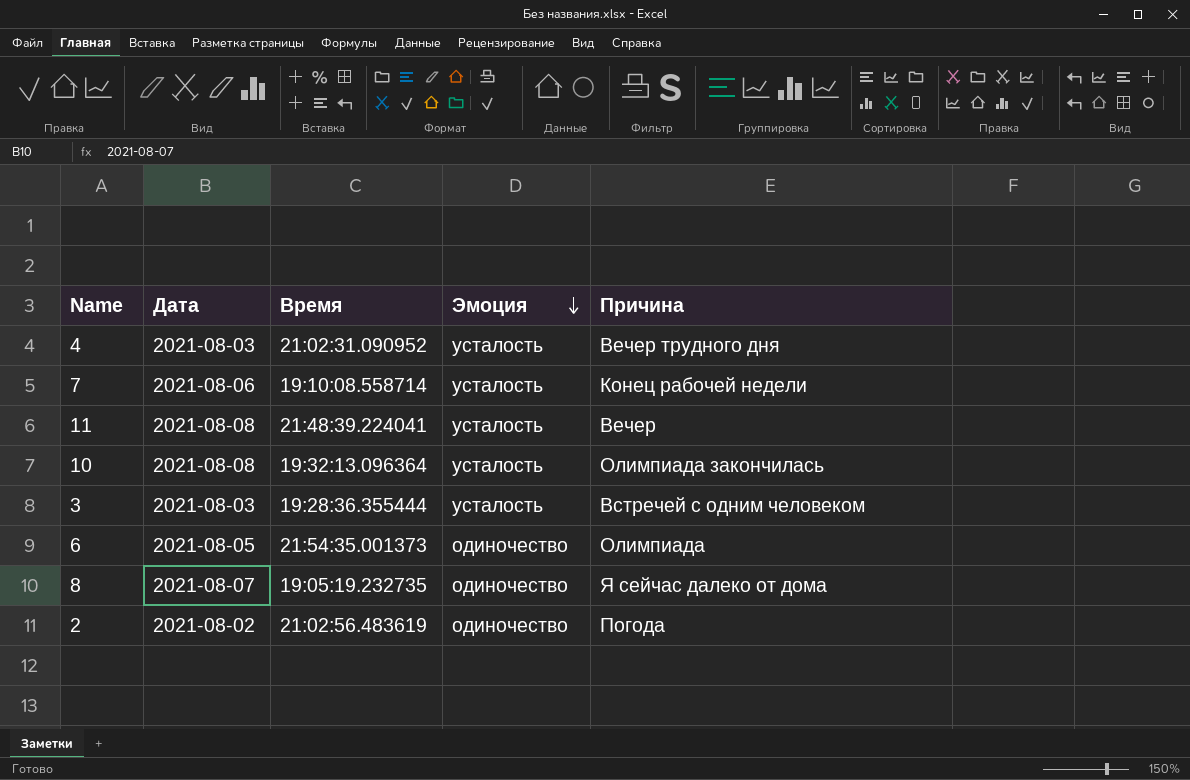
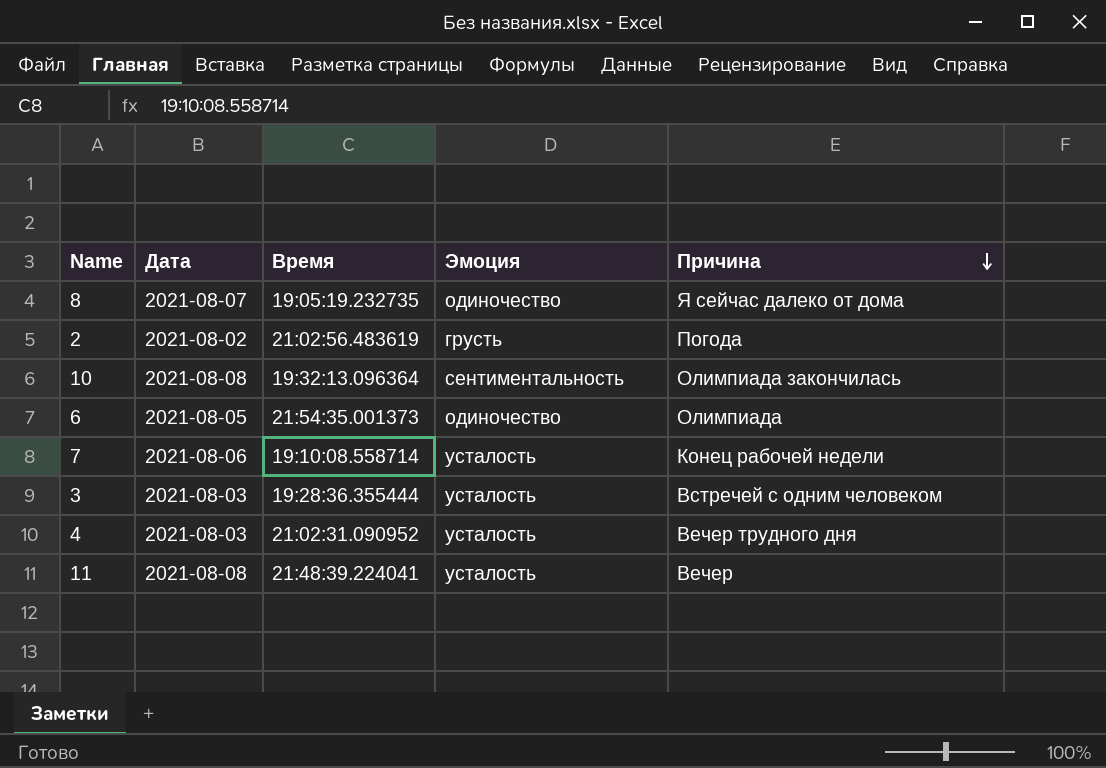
row order: Эмоция descending -> Причина descending
2 | Эмоция: одиночество -> грусть
10 | Эмоция: усталость -> сентиментальность

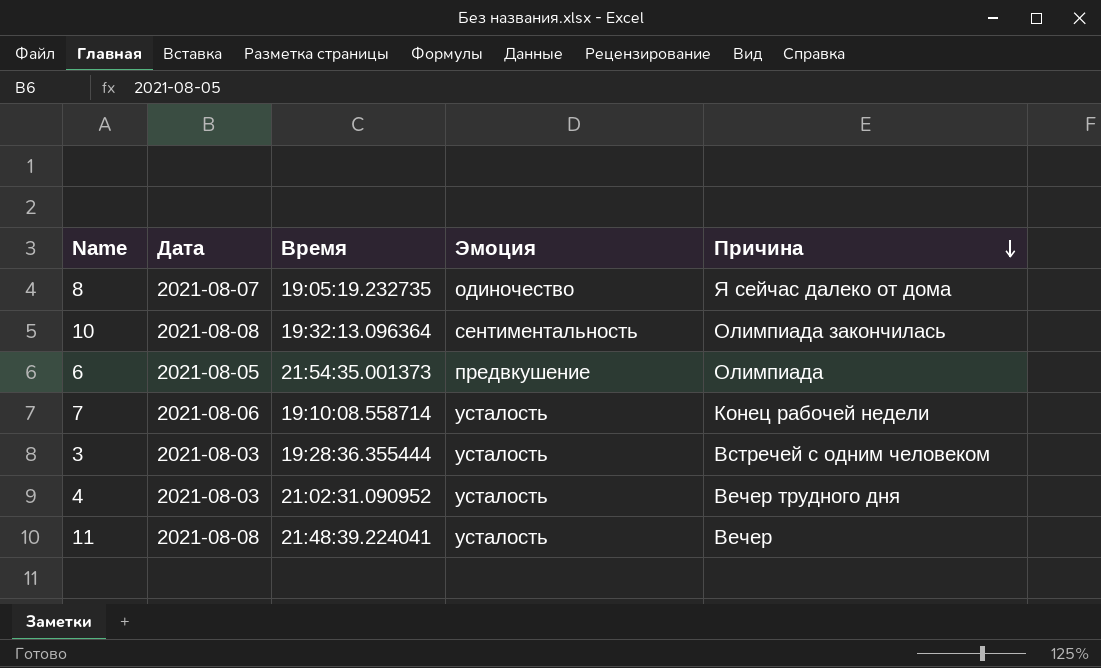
row 2: 2021-08-02 | 21:02:56.483619 | грусть | Погода -> none
6 | Эмоция: одиночество -> предвкушение

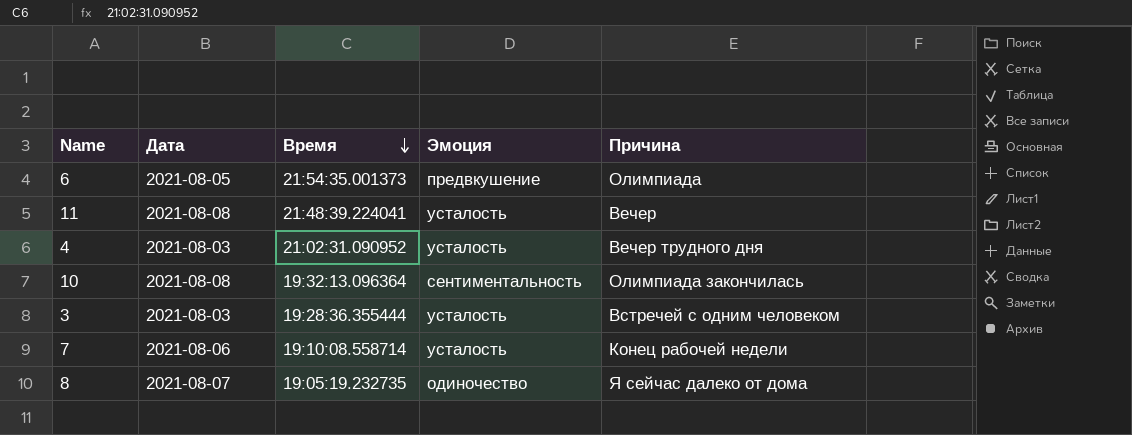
row order: Причина descending -> Время descending

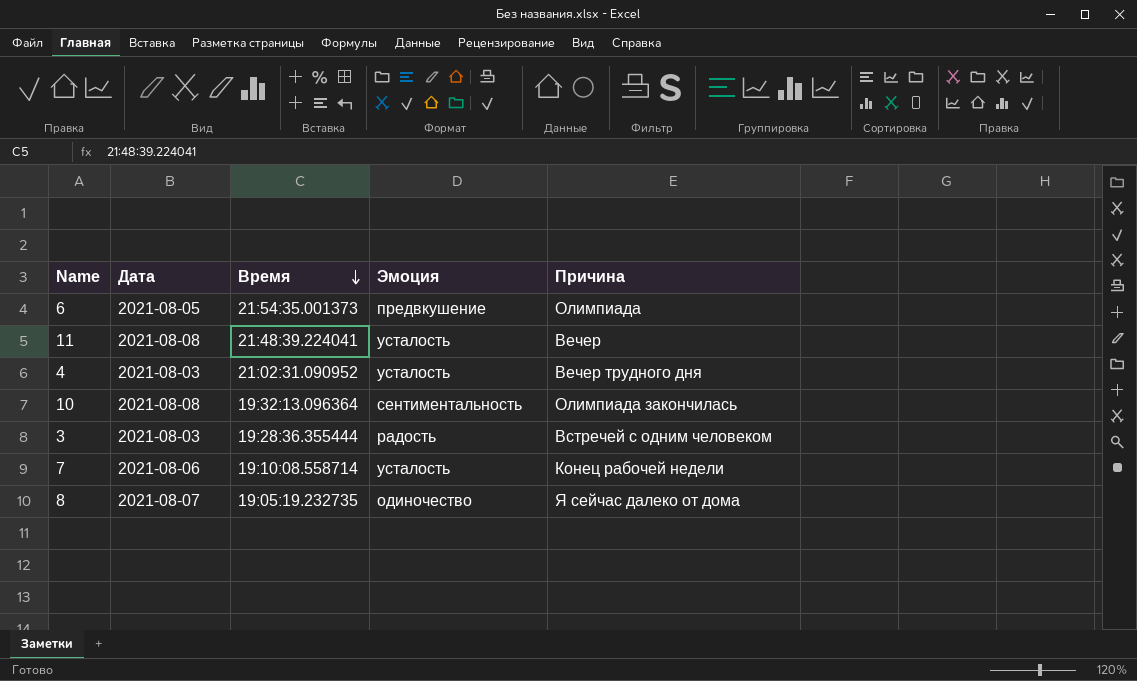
3 | Эмоция: усталость -> радость

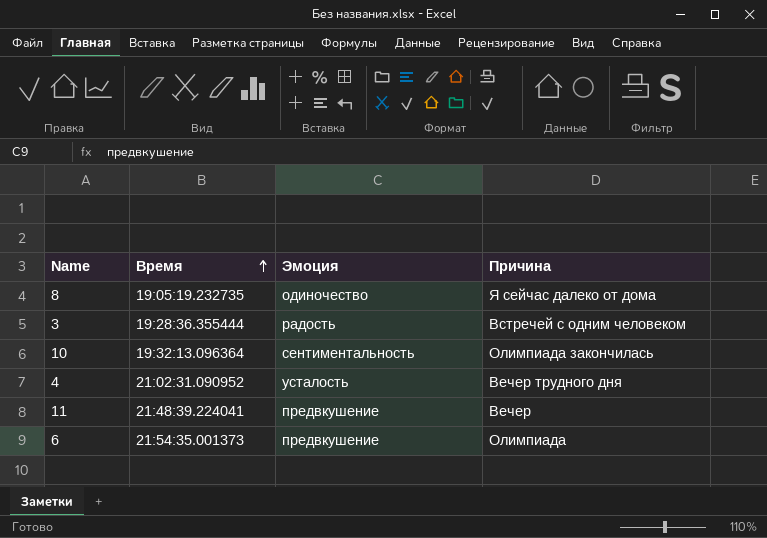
row order: Время descending -> Время ascending
column Дата | position: 2 -> none
row 7: 2021-08-06 | 19:10:08.558714 | усталость | Конец рабочей недели -> none
11 | Эмоция: усталость -> предвкушение

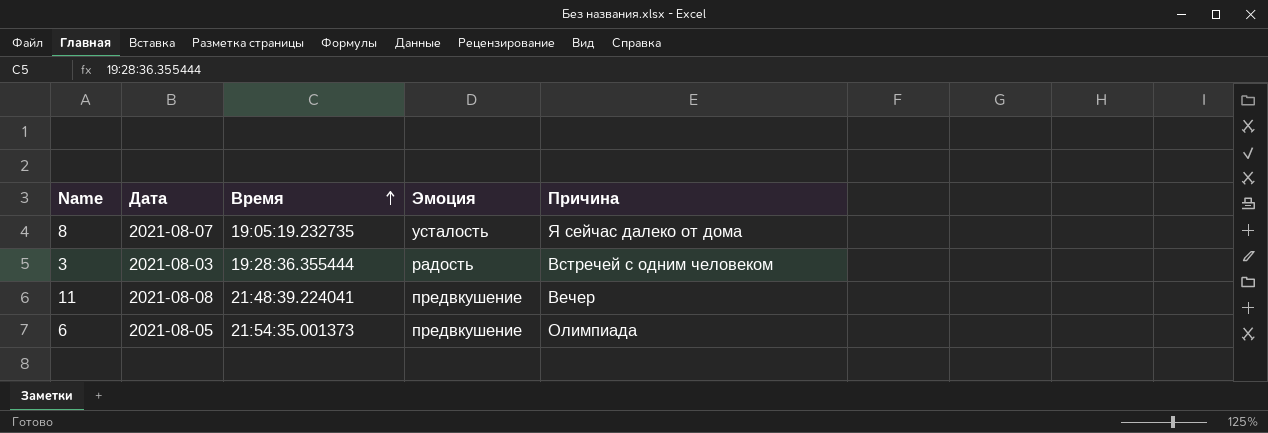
column Дата | position: none -> 2
row 10: 19:32:13.096364 | сентиментальность | Олимпиада закончилась -> none
row 4: 21:02:31.090952 | усталость | Вечер трудного дня -> none
8 | Эмоция: одиночество -> усталость

